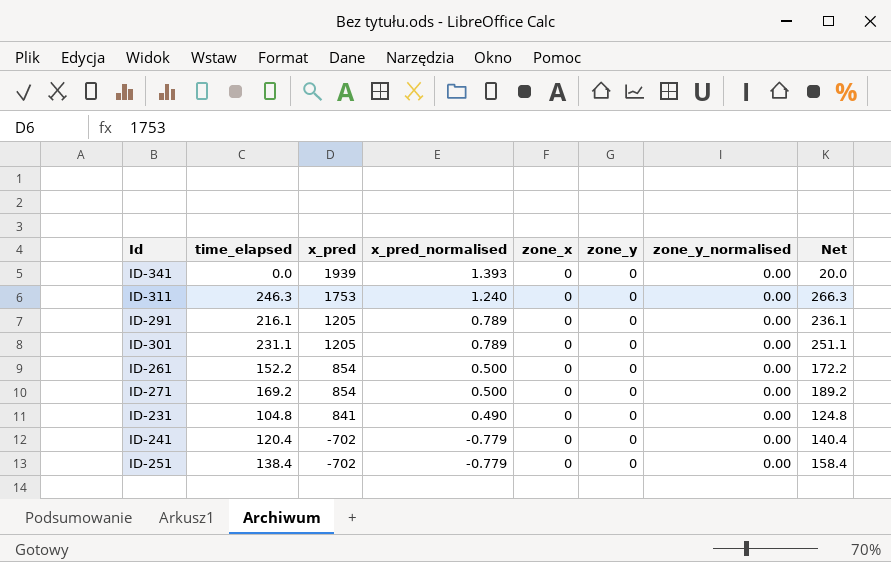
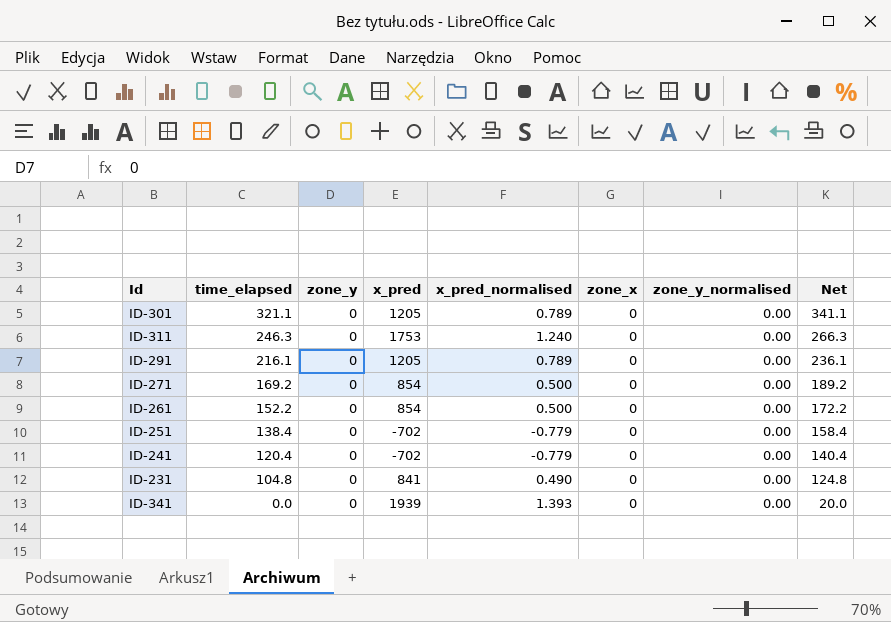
row order: x_pred descending -> time_elapsed descending
column zone_y | position: 6 -> 3
ID-301 | time_elapsed: 231.1 -> 321.1
ID-301 | Net: 251.1 -> 341.1

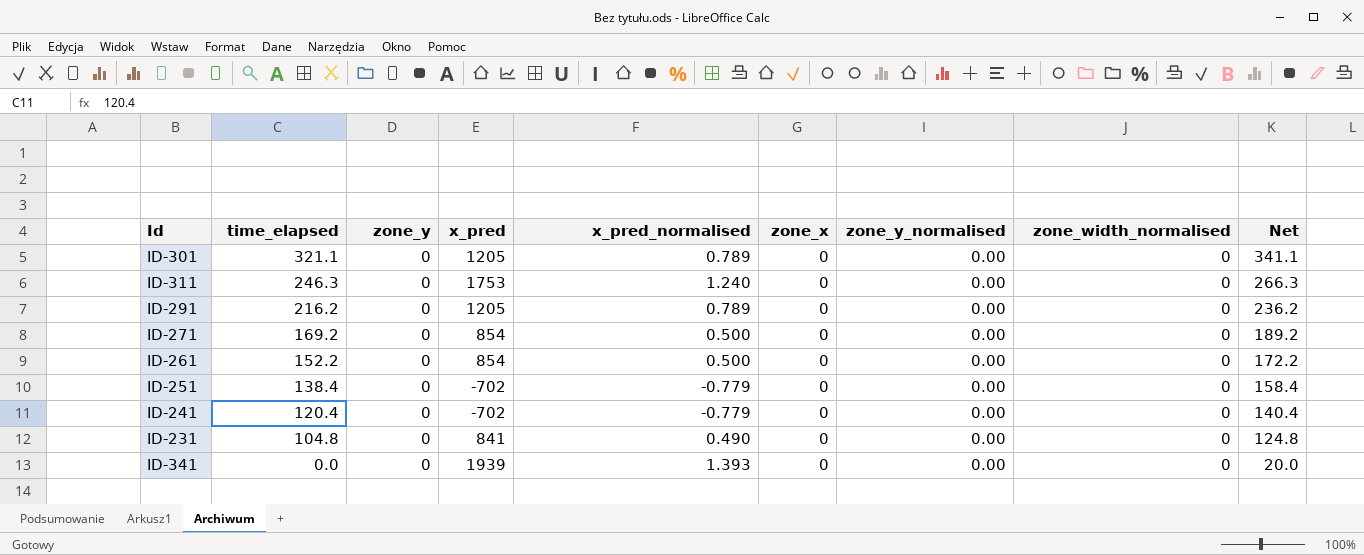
column zone_width_normalised | position: none -> 8
ID-291 | time_elapsed: 216.1 -> 216.2
ID-291 | Net: 236.1 -> 236.2

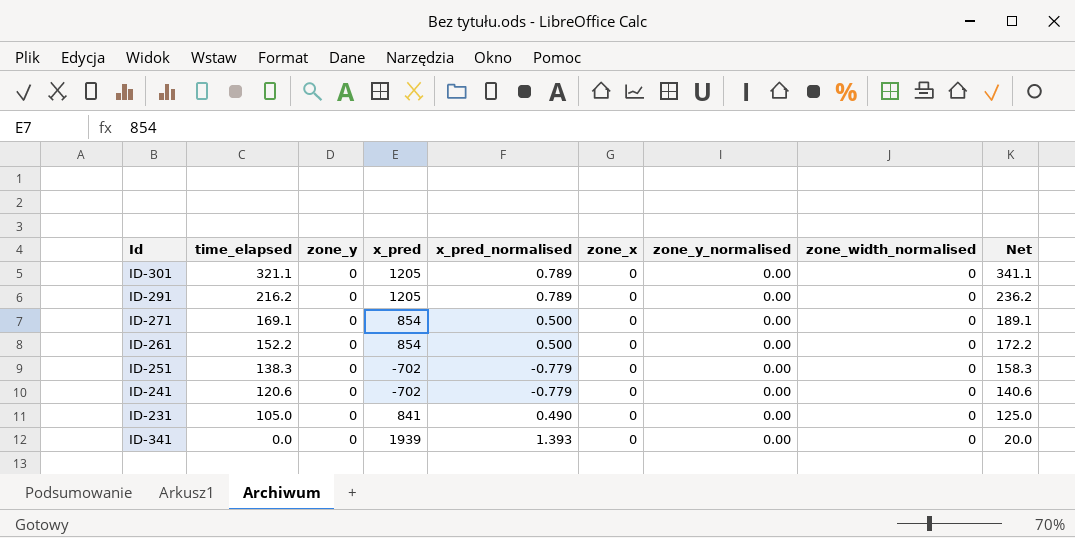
row ID-311: 246.3 | 0 | 1753 | 1.240 | 0 | 0.00 | 0 | 266.3 -> none
ID-271 | time_elapsed: 169.2 -> 169.1
ID-271 | Net: 189.2 -> 189.1
ID-251 | time_elapsed: 138.4 -> 138.3
ID-251 | Net: 158.4 -> 158.3
ID-241 | time_elapsed: 120.4 -> 120.6
ID-241 | Net: 140.4 -> 140.6
ID-231 | time_elapsed: 104.8 -> 105.0
ID-231 | Net: 124.8 -> 125.0

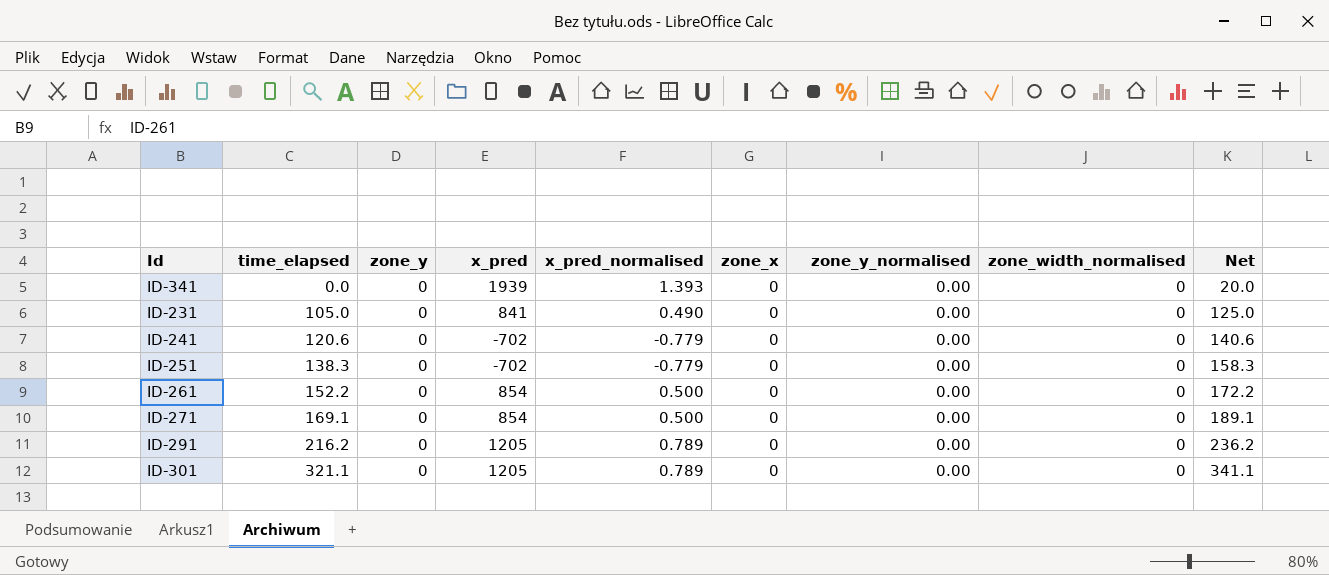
row order: time_elapsed descending -> time_elapsed ascending

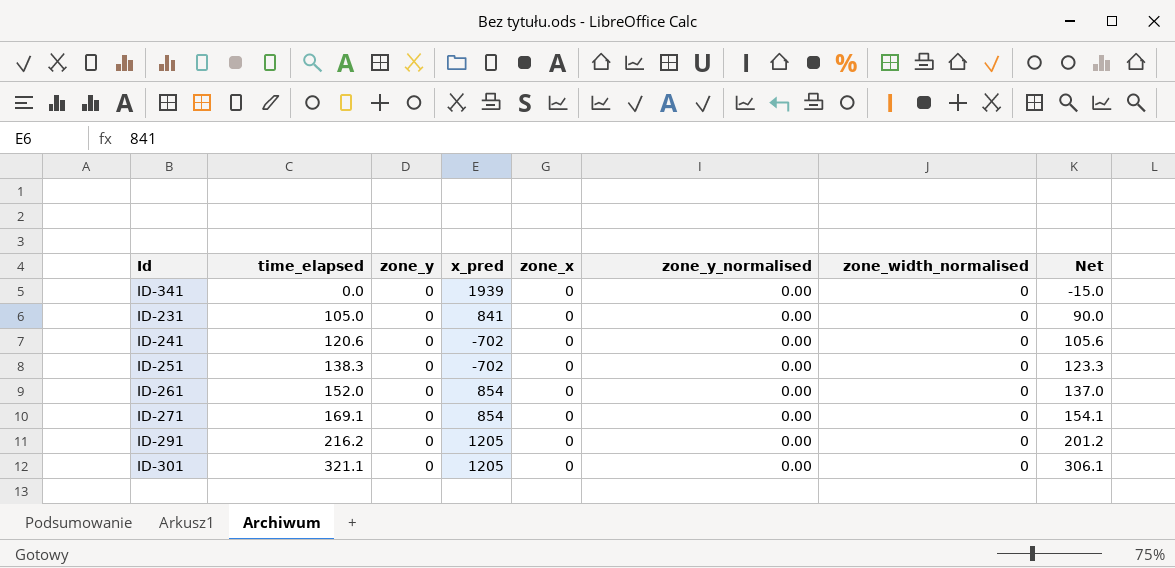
column x_pred_normalised | position: 5 -> none
column Net | formula: [time_elapsed] + 20 -> [time_elapsed] - 15
ID-261 | time_elapsed: 152.2 -> 152.0

